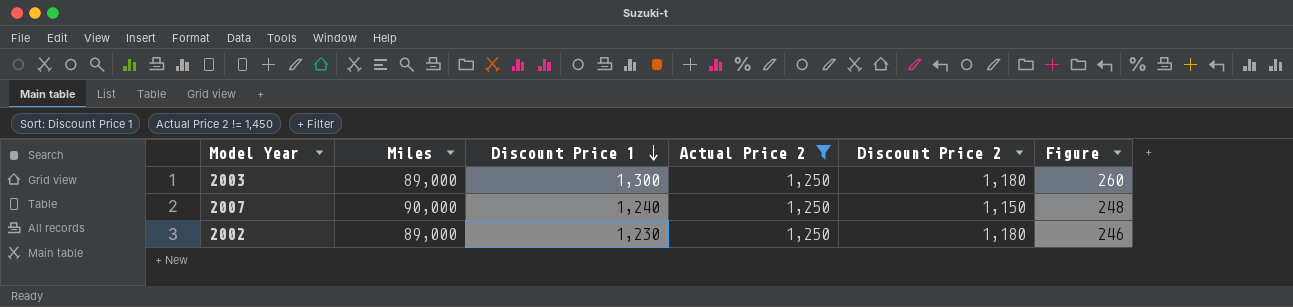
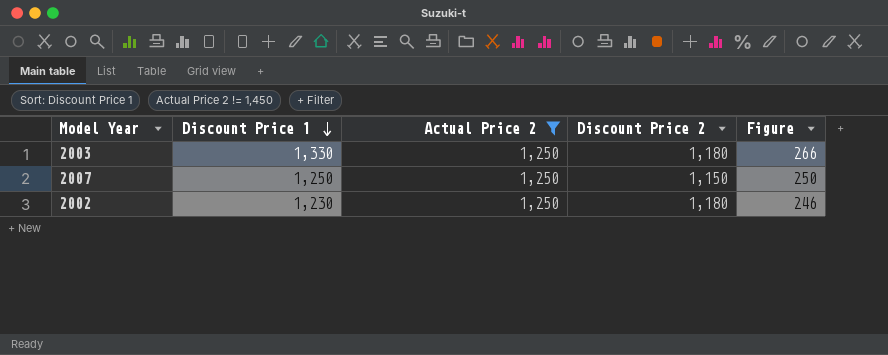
column Miles | position: 2 -> none
2003 | Discount Price 1: 1,300 -> 1,330
2003 | Figure: 260 -> 266
2007 | Discount Price 1: 1,240 -> 1,250
2007 | Figure: 248 -> 250

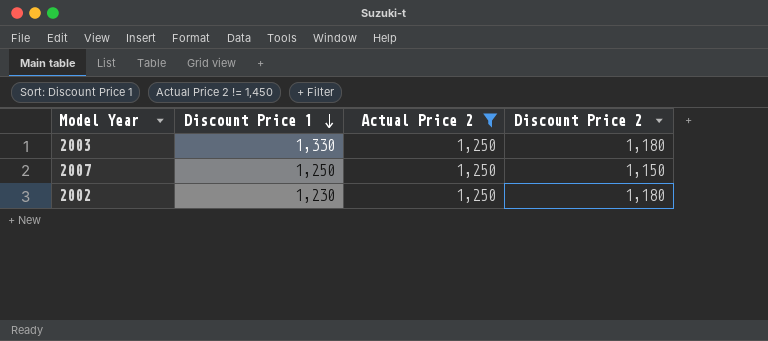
column Figure | formula: [Discount Price 1] * 0.2 -> none

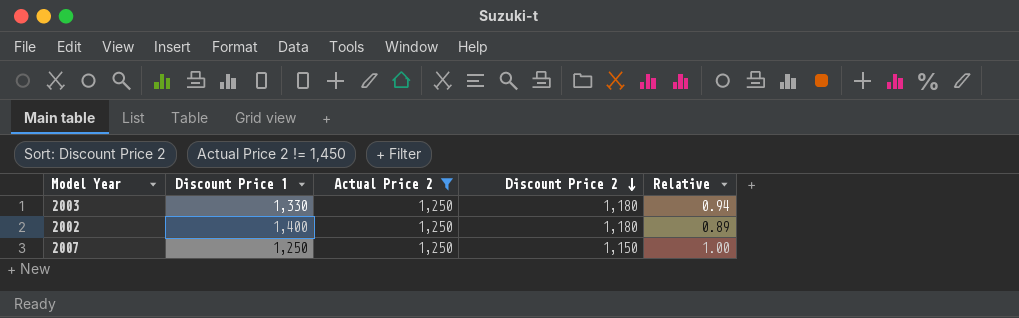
row order: Discount Price 1 descending -> Discount Price 2 descending
column Relative | formula: none -> [Actual Price 2] / [Discount Price 1]
2002 | Discount Price 1: 1,230 -> 1,400

